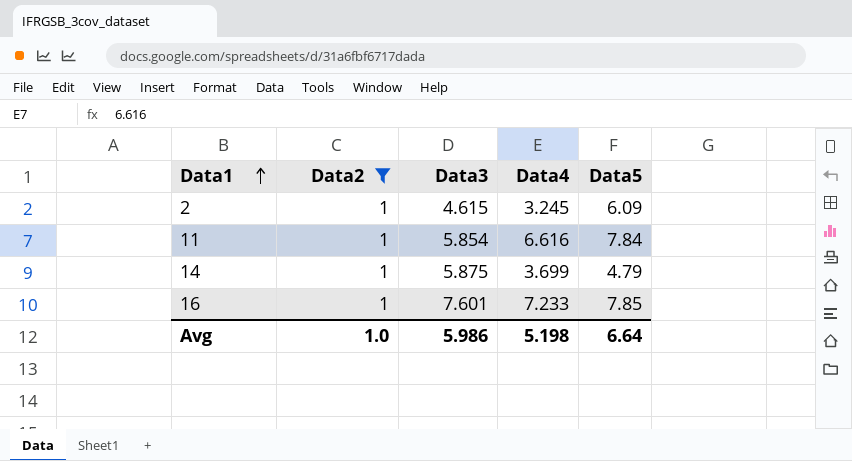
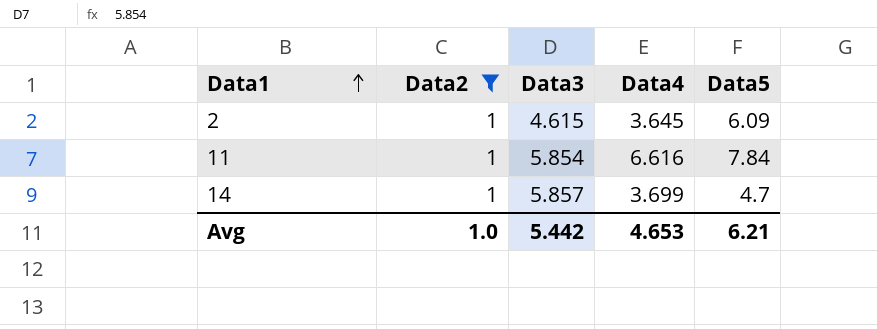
row 16: 1 | 7.601 | 7.233 | 7.85 -> none
2 | Data4: 3.245 -> 3.645
14 | Data3: 5.875 -> 5.857
14 | Data5: 4.79 -> 4.7
Avg | Data3: 5.986 -> 5.442
Avg | Data4: 5.198 -> 4.653
Avg | Data5: 6.64 -> 6.21

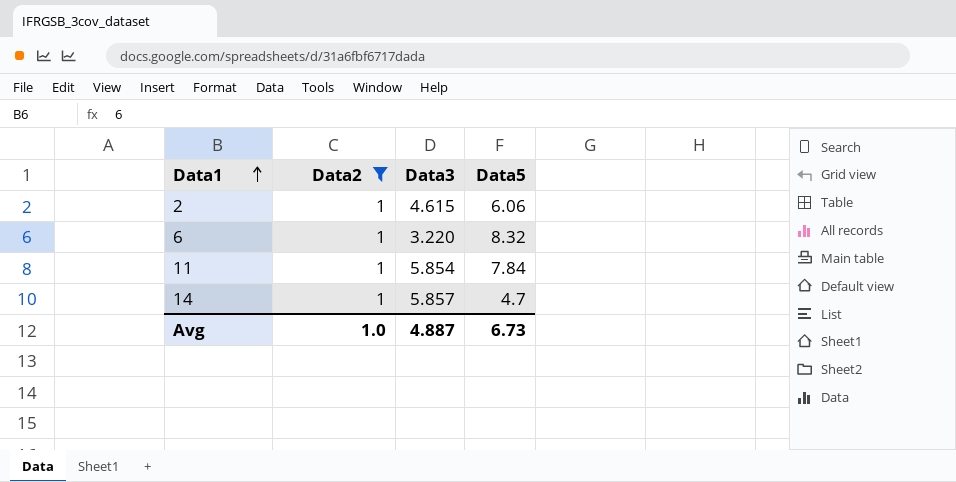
column Data4 | position: 4 -> none
2 | Data5: 6.09 -> 6.06
row 6: none -> 1 | 3.220 | 8.32
Avg | Data3: 5.442 -> 4.887
Avg | Data5: 6.21 -> 6.73

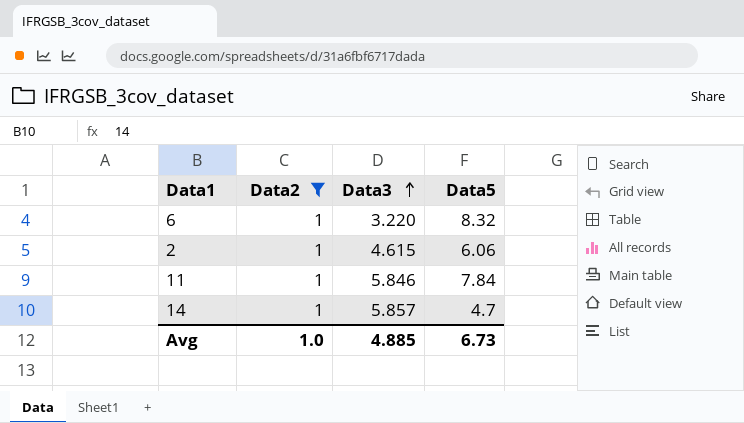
row order: Data1 ascending -> Data3 ascending
11 | Data3: 5.854 -> 5.846
Avg | Data3: 4.887 -> 4.885

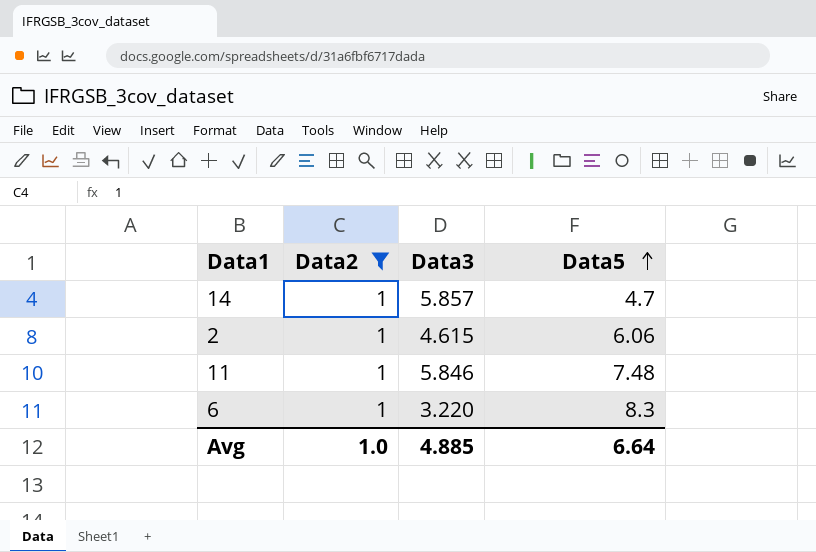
row order: Data3 ascending -> Data5 ascending
11 | Data5: 7.84 -> 7.48
6 | Data5: 8.32 -> 8.3
Avg | Data5: 6.73 -> 6.64

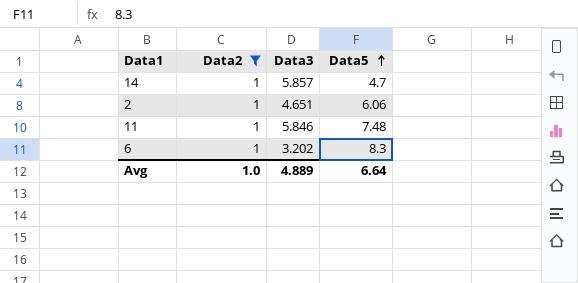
2 | Data3: 4.615 -> 4.651
6 | Data3: 3.220 -> 3.202
Avg | Data3: 4.885 -> 4.889

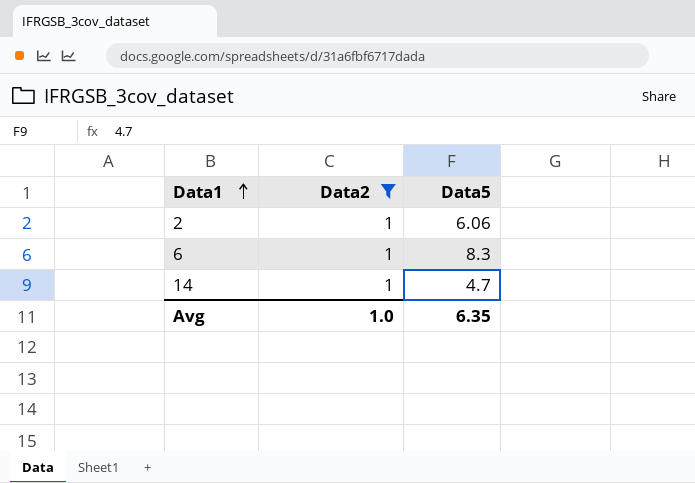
row order: Data5 ascending -> Data1 ascending
column Data3 | position: 3 -> none
row 11: 1 | 5.846 | 7.48 -> none
Avg | Data5: 6.64 -> 6.35

